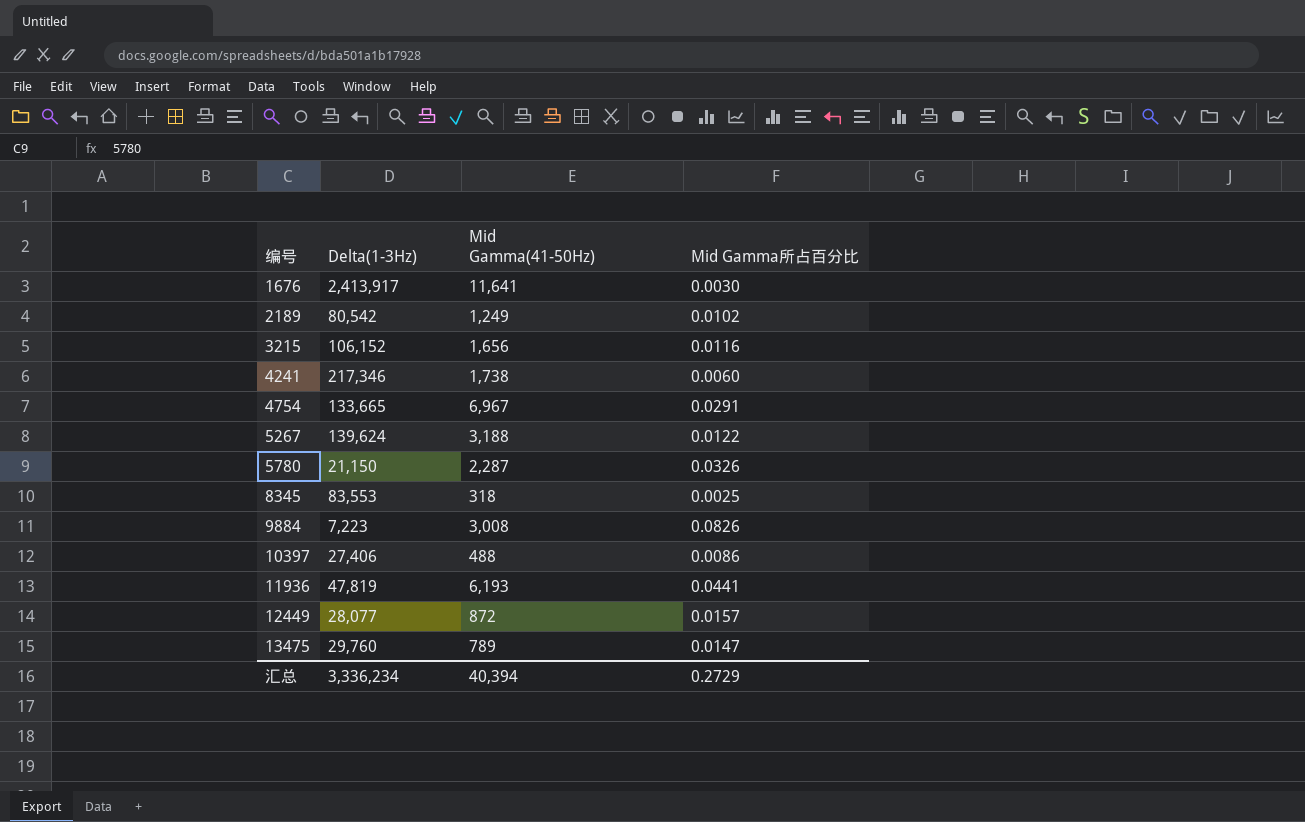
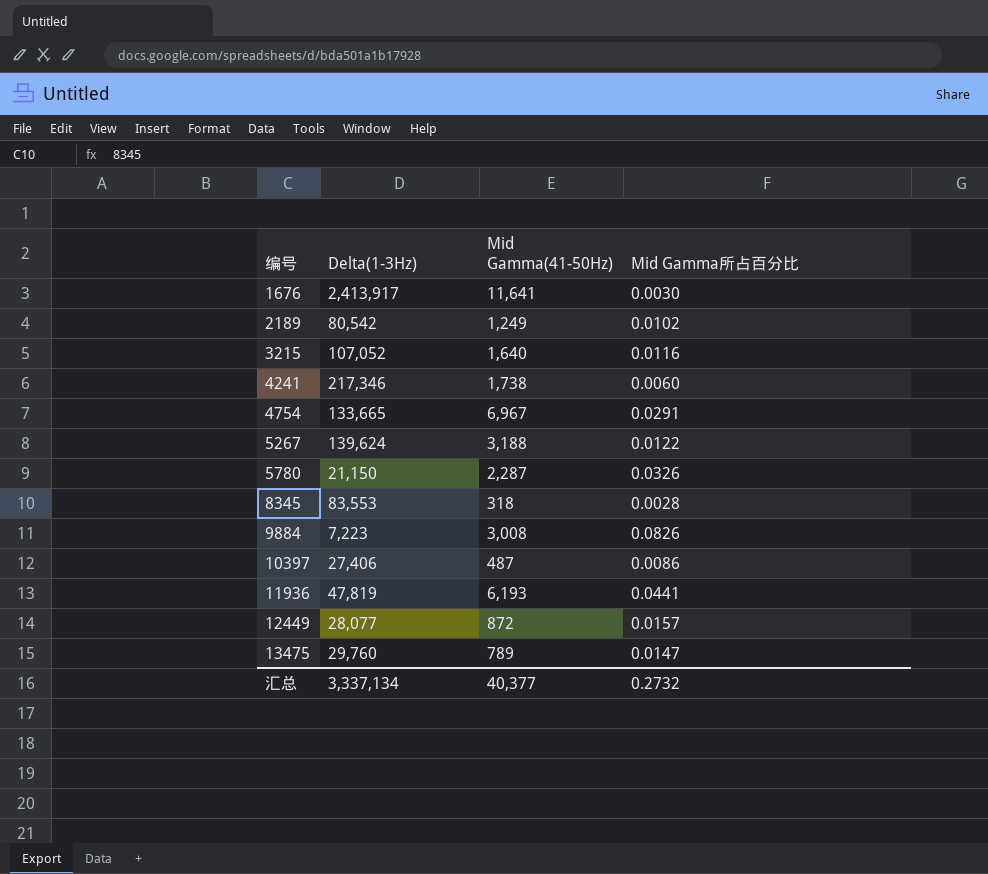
3215 | Delta(1-3Hz): 106,152 -> 107,052
3215 | Mid Gamma(41-50Hz): 1,656 -> 1,640
8345 | Mid Gamma所占百分比: 0.0025 -> 0.0028
10397 | Mid Gamma(41-50Hz): 488 -> 487
汇总 | Delta(1-3Hz): 3,336,234 -> 3,337,134
汇总 | Mid Gamma(41-50Hz): 40,394 -> 40,377
汇总 | Mid Gamma所占百分比: 0.2729 -> 0.2732

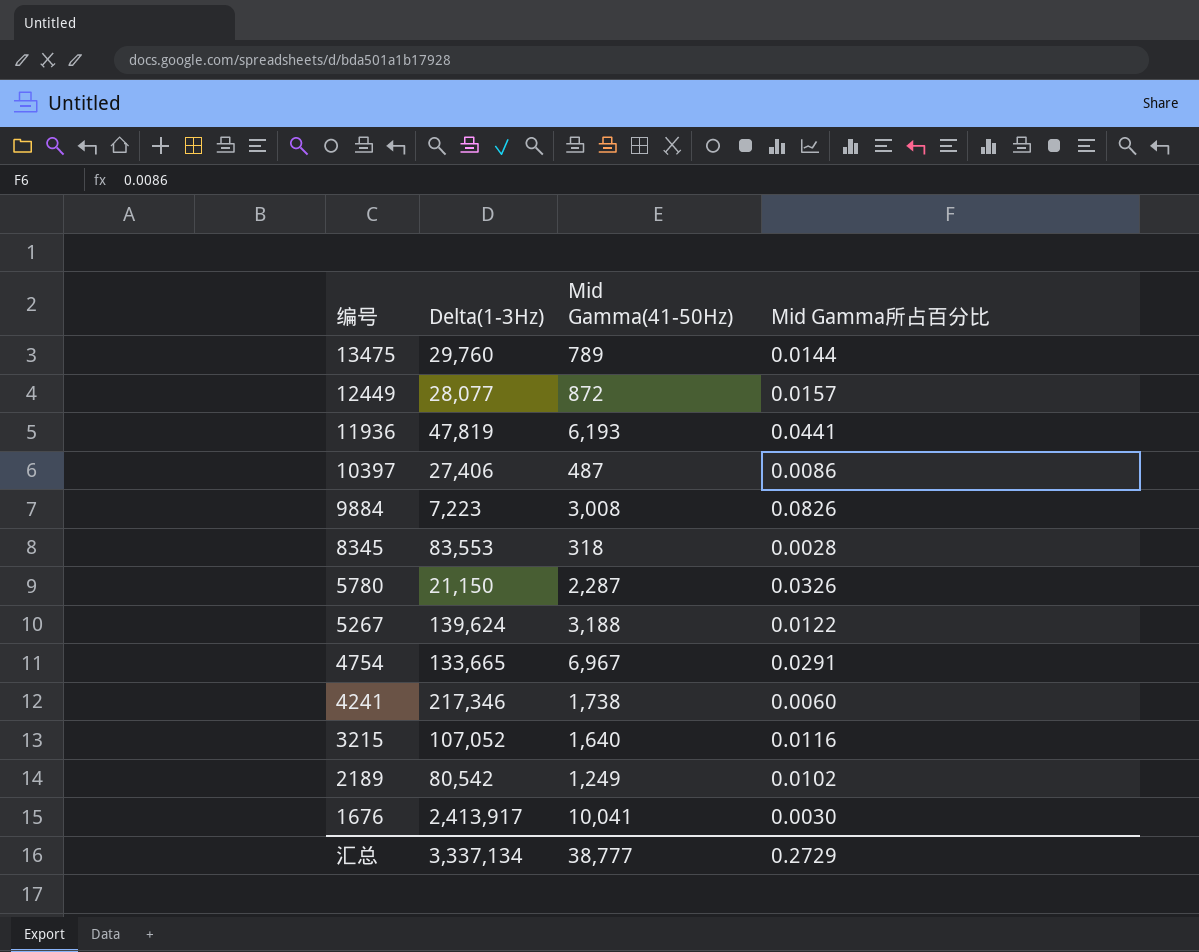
row order: 编号 ascending -> 编号 descending
13475 | Mid Gamma所占百分比: 0.0147 -> 0.0144
1676 | Mid Gamma(41-50Hz): 11,641 -> 10,041
汇总 | Mid Gamma(41-50Hz): 40,377 -> 38,777
汇总 | Mid Gamma所占百分比: 0.2732 -> 0.2729

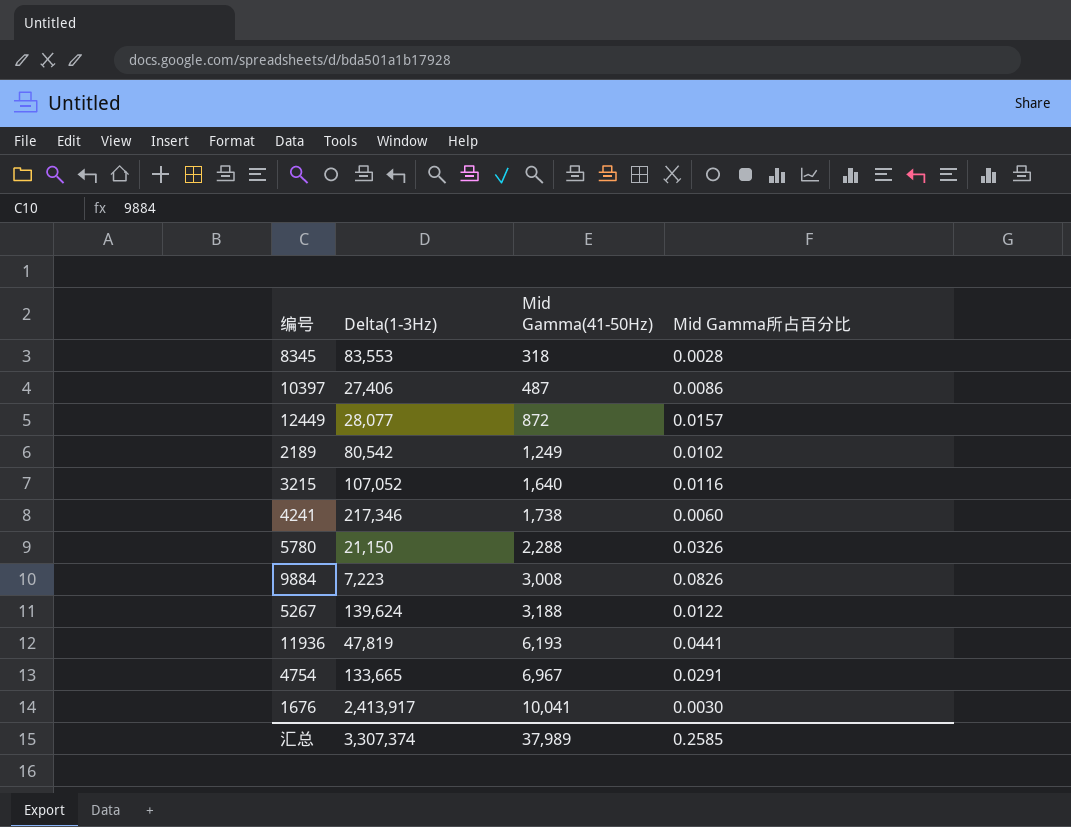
row order: 编号 descending -> Mid Gamma(41-50Hz) ascending
row 13475: 29,760 | 789 | 0.0144 -> none
5780 | Mid Gamma(41-50Hz): 2,287 -> 2,288
汇总 | Delta(1-3Hz): 3,337,134 -> 3,307,374
汇总 | Mid Gamma(41-50Hz): 38,777 -> 37,989
汇总 | Mid Gamma所占百分比: 0.2729 -> 0.2585

